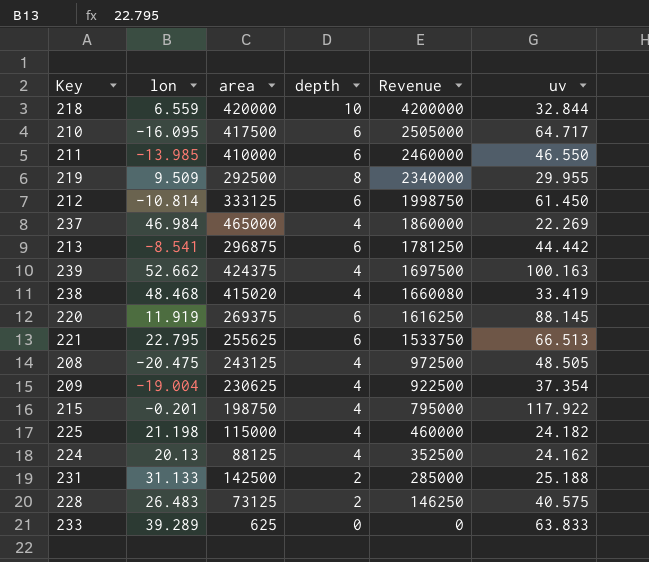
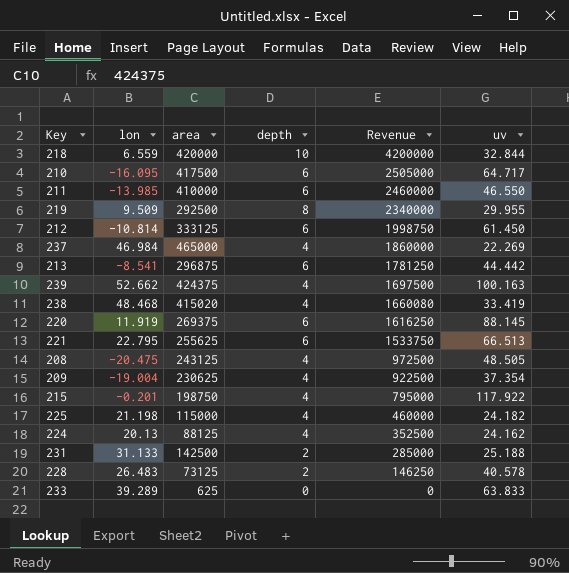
228 | uv: 40.575 -> 40.578

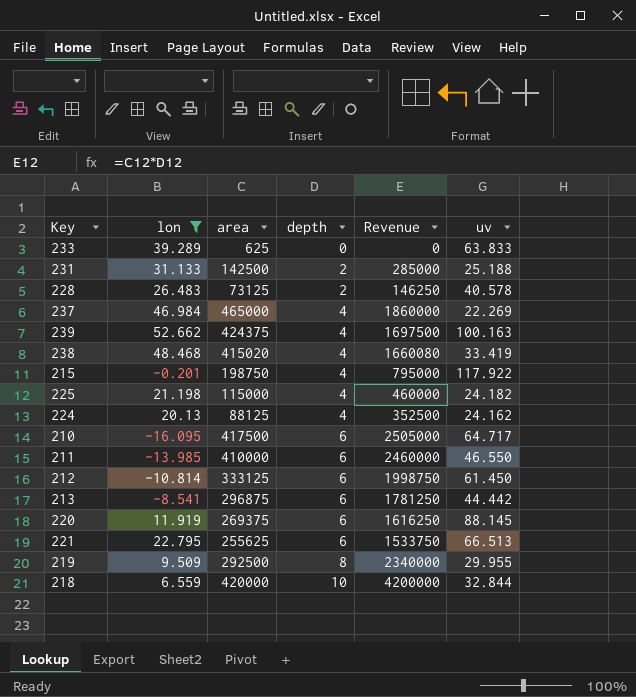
filter: none -> lon >= -16.095
row order: Revenue descending -> depth ascending

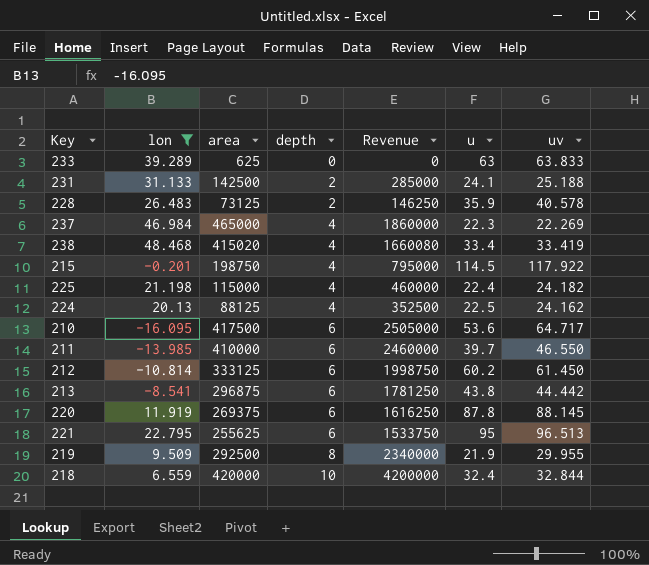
column u | position: none -> 6
row 239: 52.662 | 424375 | 4 | 1697500 | 100.163 -> none
221 | uv: 66.513 -> 96.513

